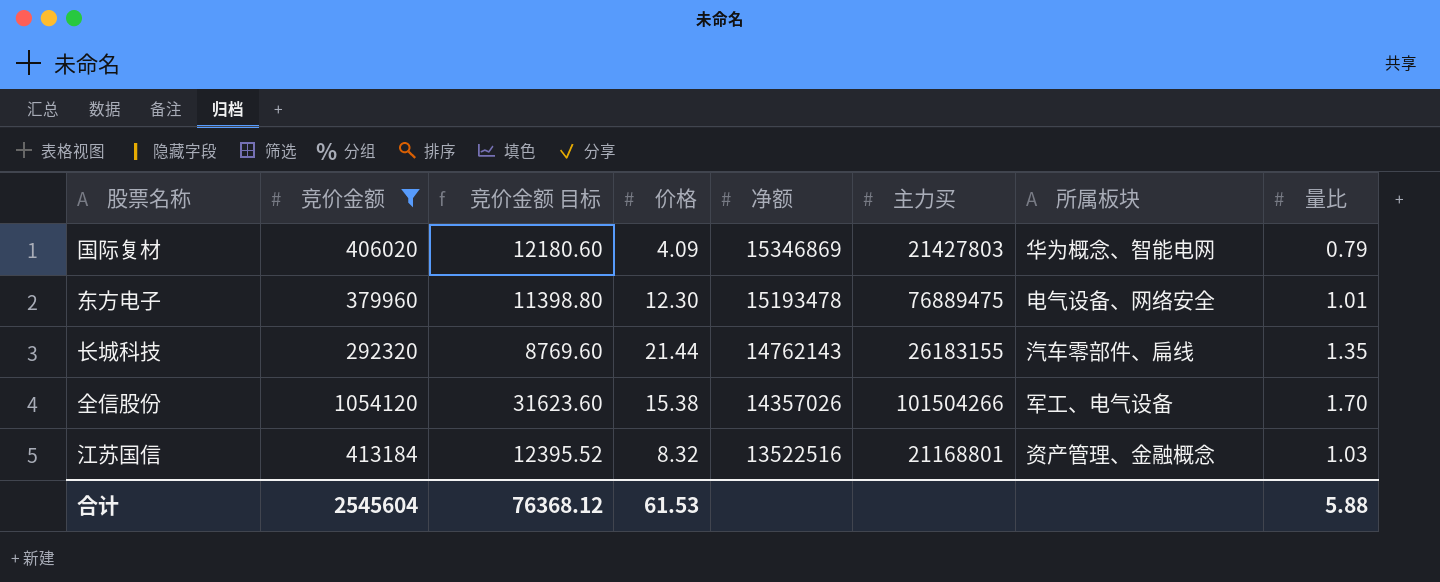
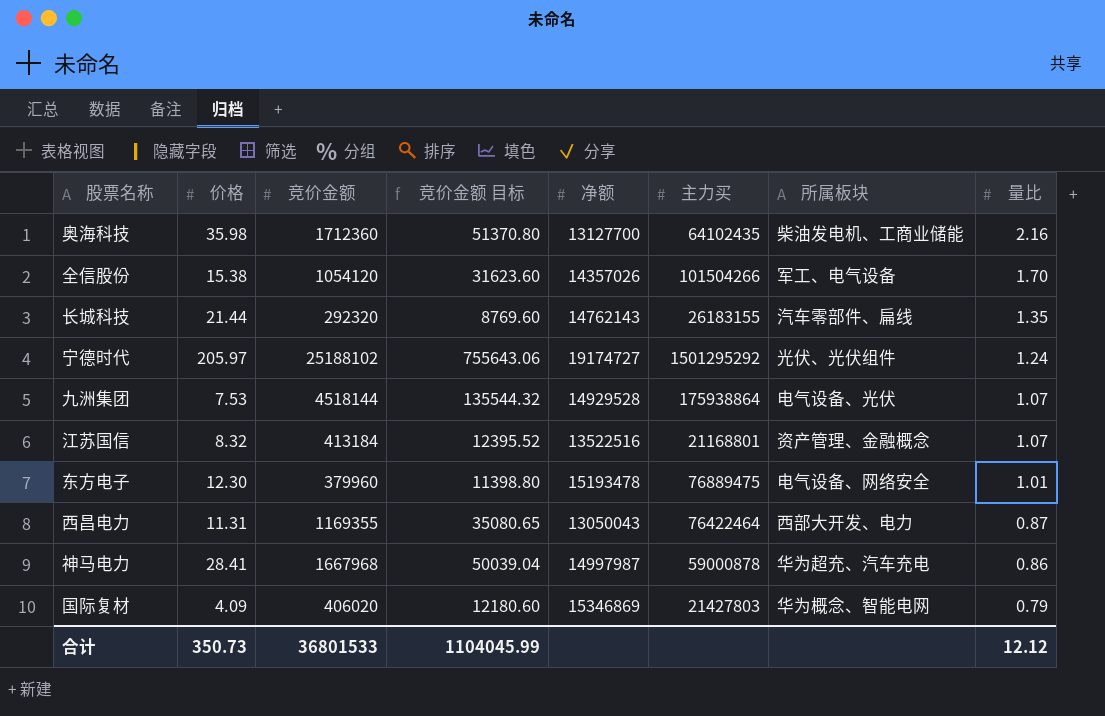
filter: 竞价金额 <= 1054120 -> none
row order: 净额 descending -> 量比 descending
column 价格 | position: 4 -> 2
江苏国信 | 量比: 1.03 -> 1.07
合计 | 价格: 61.53 -> 350.73
合计 | 竞价金额: 2545604 -> 36801533
合计 | 竞价金额 目标: 76368.12 -> 1104045.99
合计 | 量比: 5.88 -> 12.12

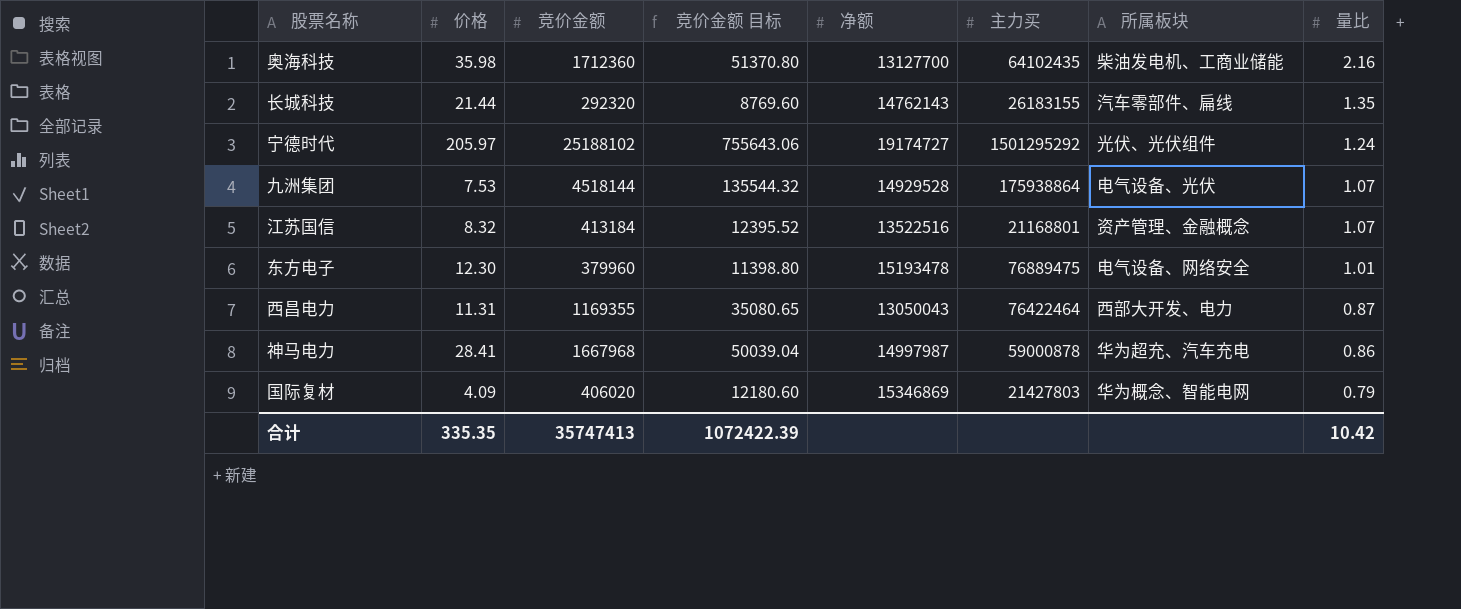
row 全信股份: 15.38 | 1054120 | 31623.60 | 14357026 | 101504266 | 军工、电气设备 | 1.70 -> none
合计 | 价格: 350.73 -> 335.35
合计 | 竞价金额: 36801533 -> 35747413
合计 | 竞价金额 目标: 1104045.99 -> 1072422.39
合计 | 量比: 12.12 -> 10.42

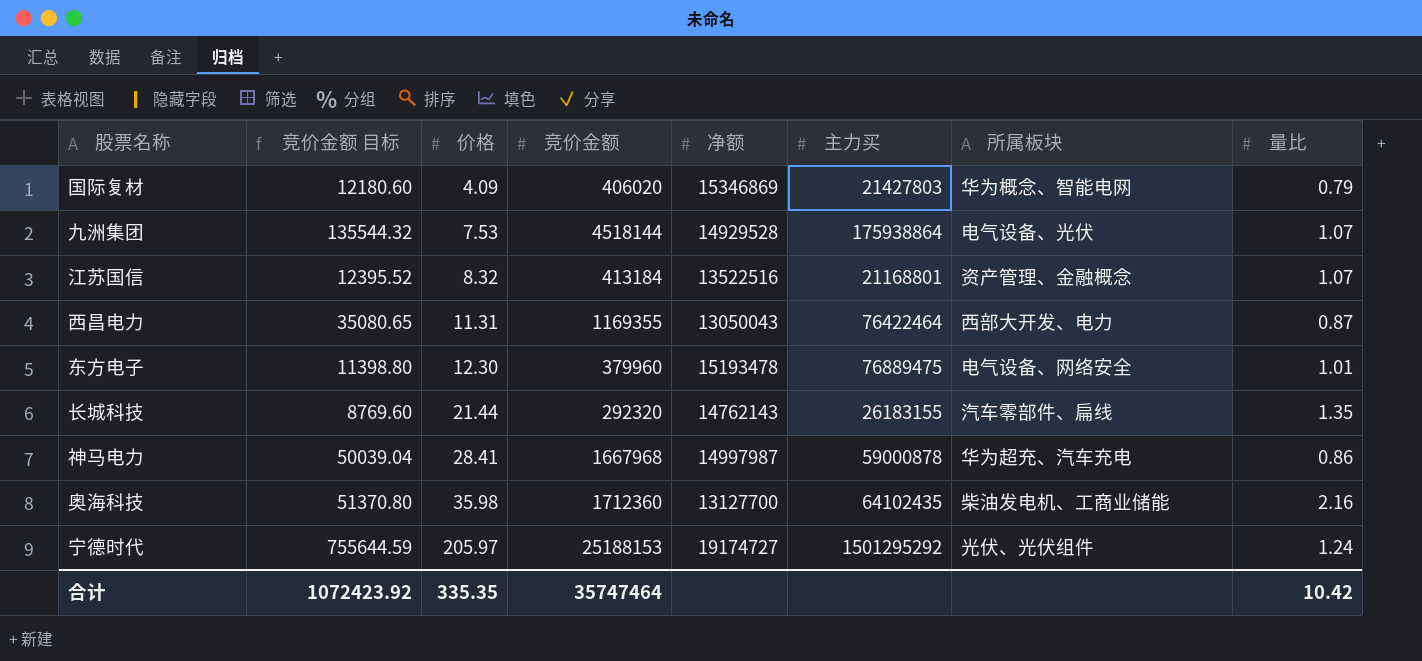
row order: 量比 descending -> 价格 ascending
column 竞价金额 目标 | position: 4 -> 2
宁德时代 | 竞价金额 目标: 755643.06 -> 755644.59
宁德时代 | 竞价金额: 25188102 -> 25188153
合计 | 竞价金额 目标: 1072422.39 -> 1072423.92
合计 | 竞价金额: 35747413 -> 35747464

